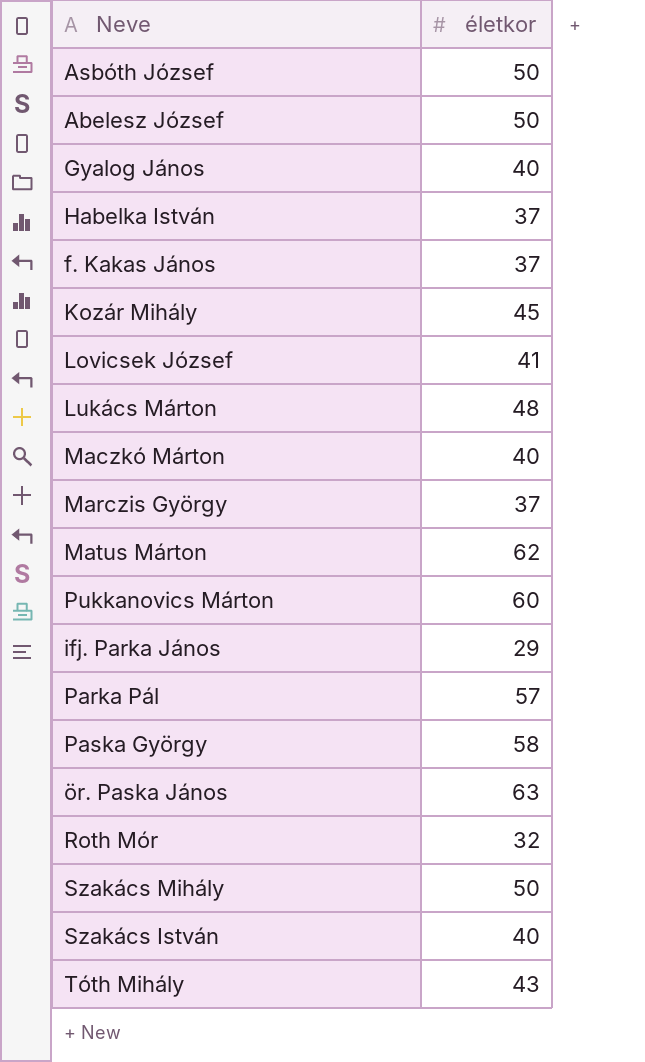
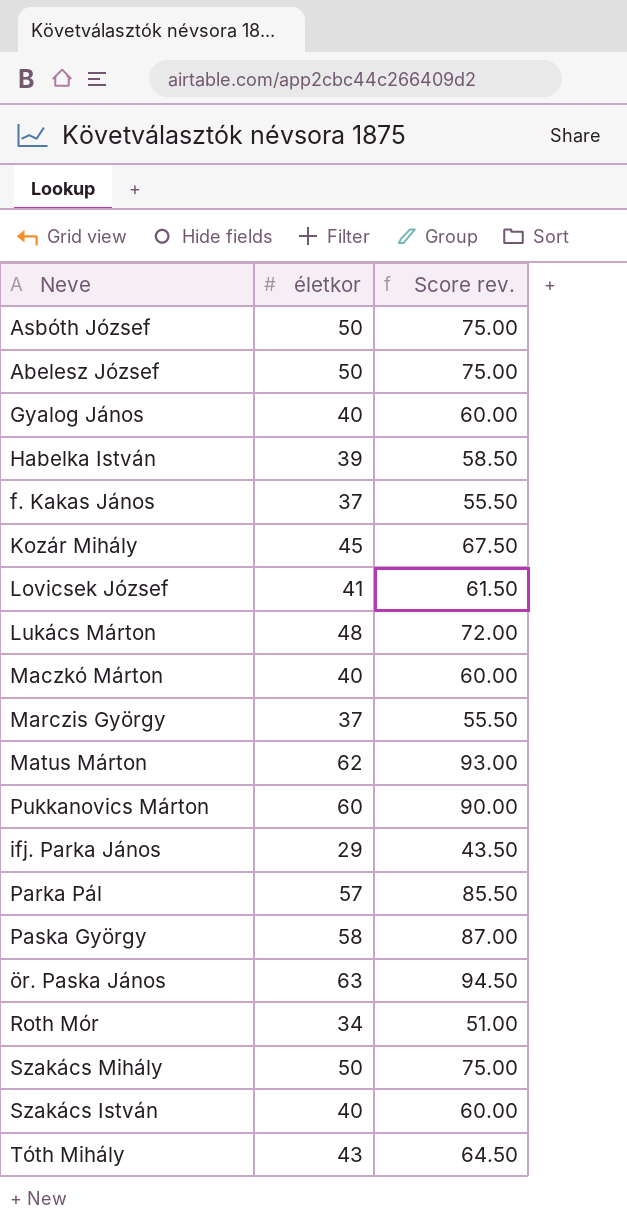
column Score rev. | formula: none -> [életkor] * 1.5
Habelka István | életkor: 37 -> 39
Roth Mór | életkor: 32 -> 34

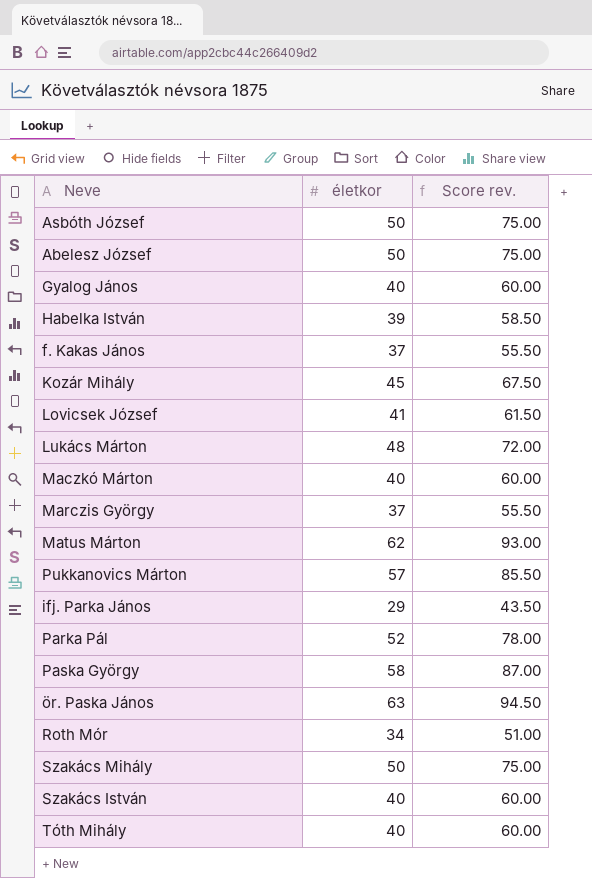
Pukkanovics Márton | életkor: 60 -> 57
Pukkanovics Márton | Score rev.: 90.00 -> 85.50
Parka Pál | életkor: 57 -> 52
Parka Pál | Score rev.: 85.50 -> 78.00
Tóth Mihály | életkor: 43 -> 40
Tóth Mihály | Score rev.: 64.50 -> 60.00

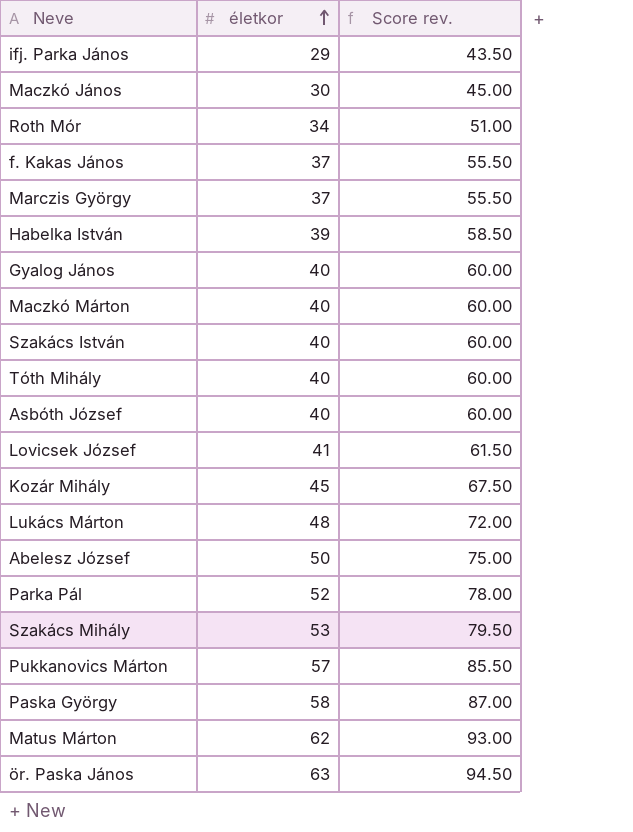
row order: none -> életkor ascending
row Maczkó János: none -> 30 | 45.00
Asbóth József | életkor: 50 -> 40
Asbóth József | Score rev.: 75.00 -> 60.00
Szakács Mihály | életkor: 50 -> 53
Szakács Mihály | Score rev.: 75.00 -> 79.50

